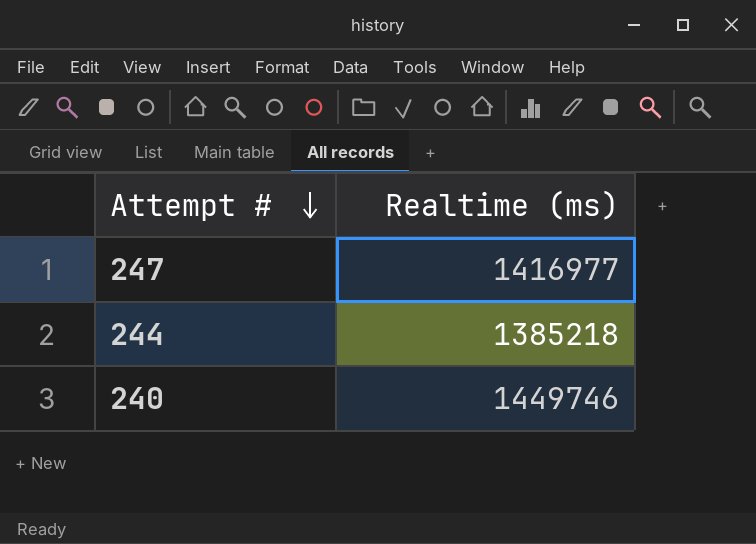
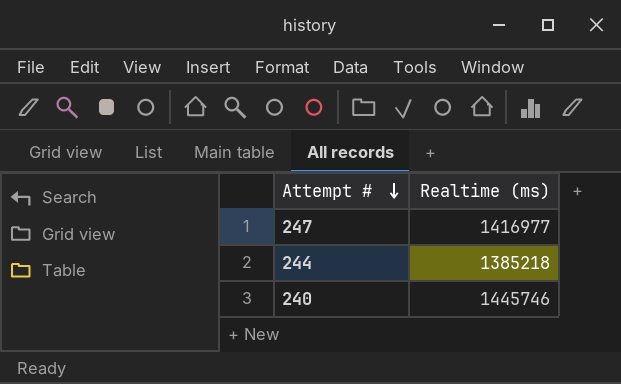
240 | Realtime (ms): 1449746 -> 1445746

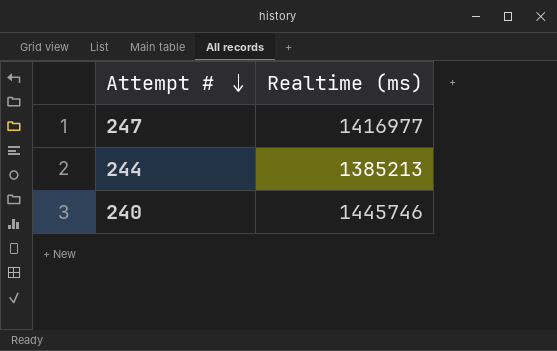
244 | Realtime (ms): 1385218 -> 1385213

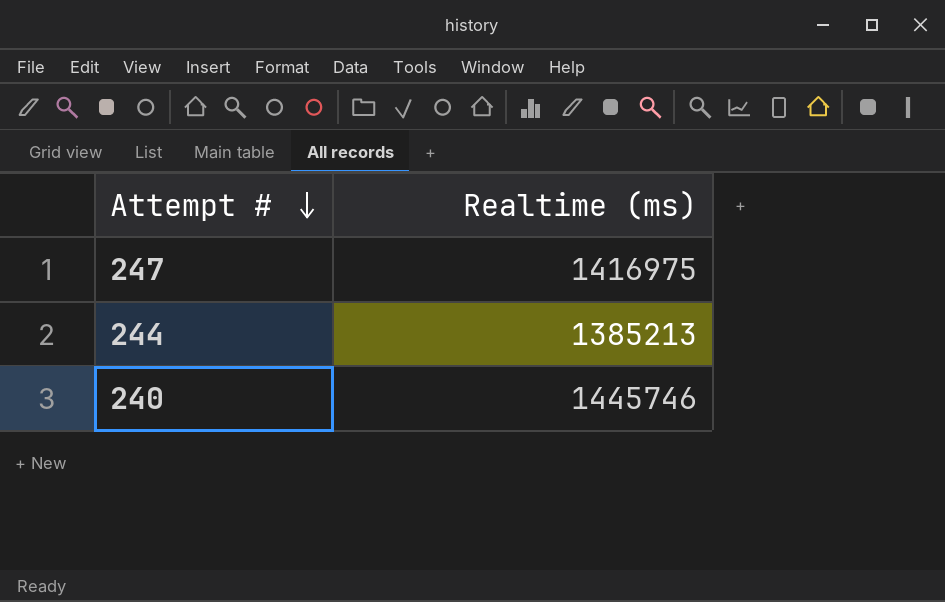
247 | Realtime (ms): 1416977 -> 1416975

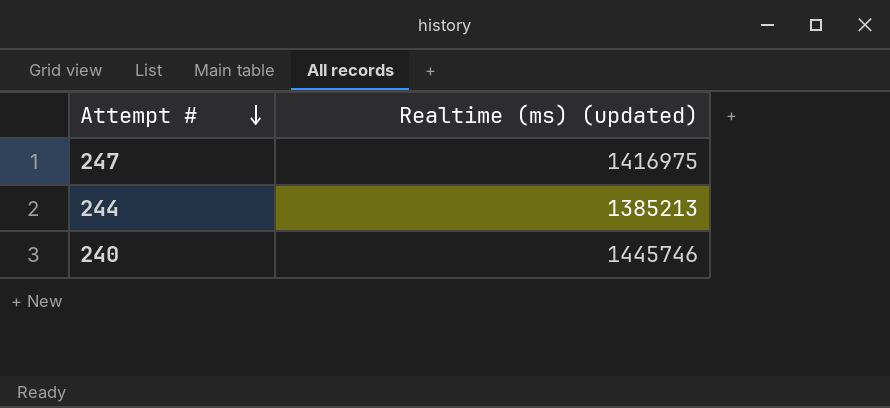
column name: Realtime (ms) -> Realtime (ms) (updated)

